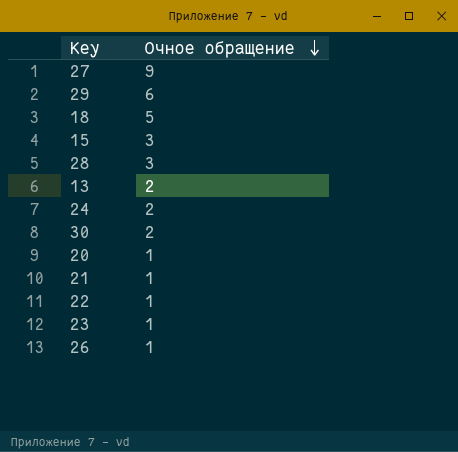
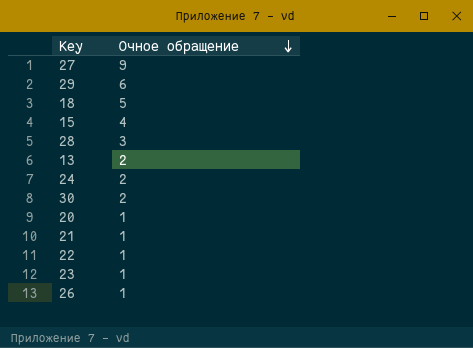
15 | Очное обращение: 3 -> 4

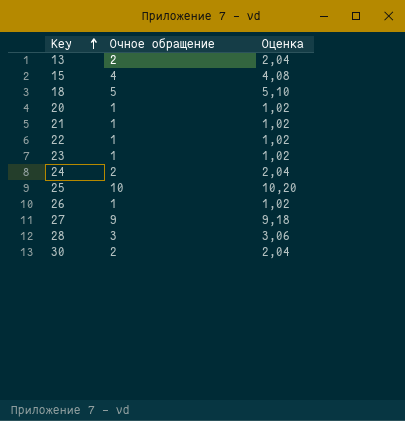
row order: Очное обращение descending -> Key ascending
column Оценка | formula: none -> [Очное обращение] * 1,02
row 29: 6 -> none
row 25: none -> 10 | 10,20

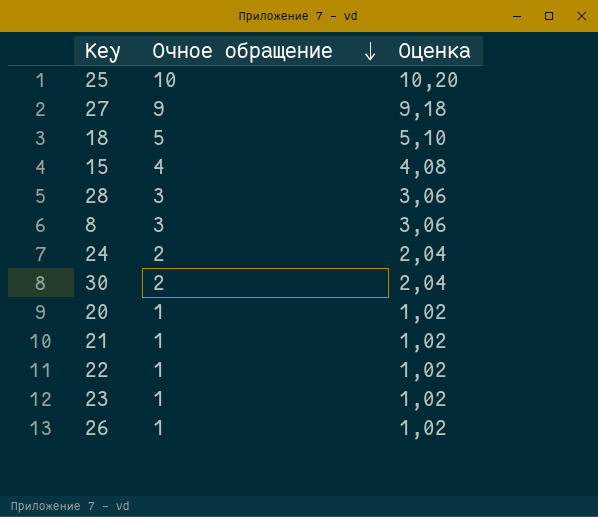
row order: Key ascending -> Очное обращение descending
row 13: 2 | 2,04 -> none
row 8: none -> 3 | 3,06

